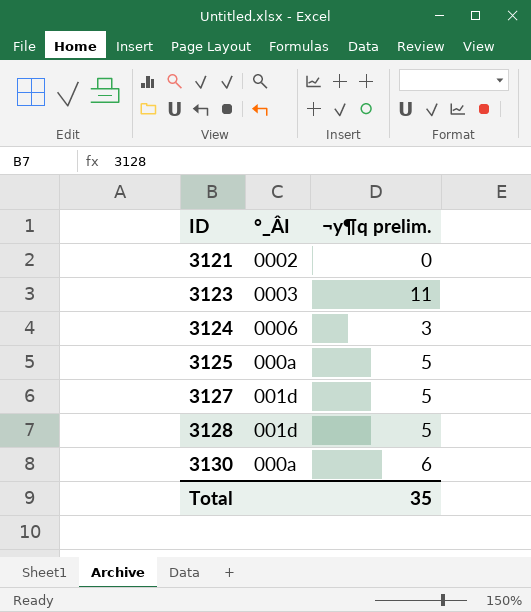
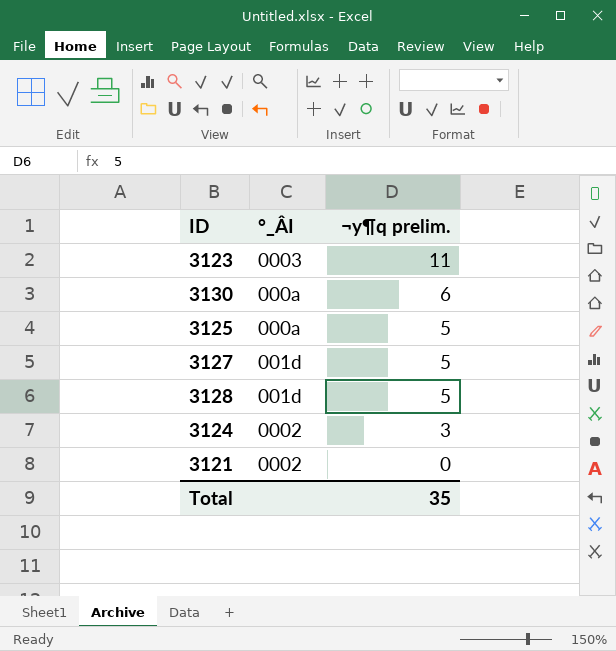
row order: ID ascending -> ¬y¶q prelim. descending
3124 | °_ÂI: 0006 -> 0002

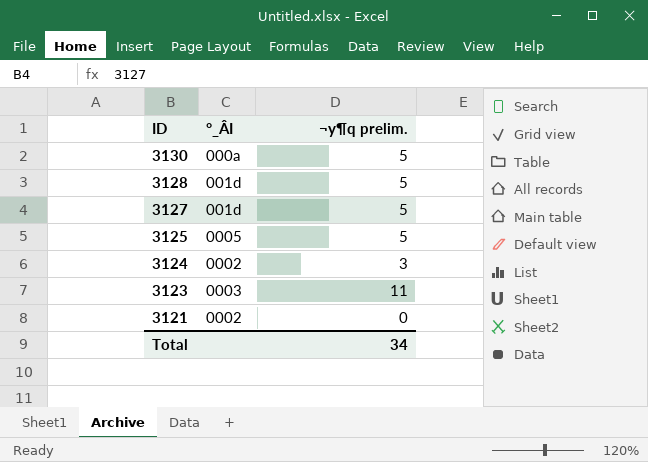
row order: ¬y¶q prelim. descending -> ID descending
3130 | ¬y¶q prelim.: 6 -> 5
3125 | °_ÂI: 000a -> 0005
Total | ¬y¶q prelim.: 35 -> 34

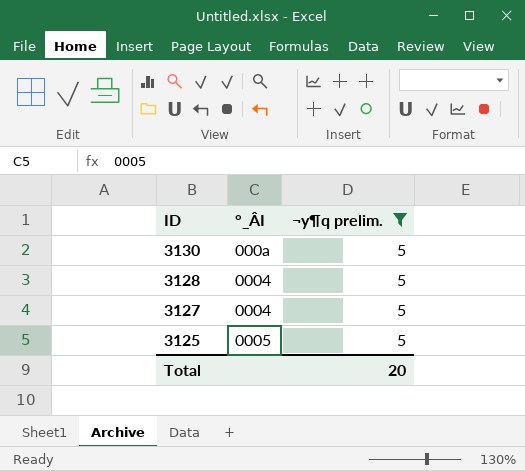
filter: none -> ¬y¶q prelim. = 5
3128 | °_ÂI: 001d -> 0004
3127 | °_ÂI: 001d -> 0004
Total | ¬y¶q prelim.: 34 -> 20

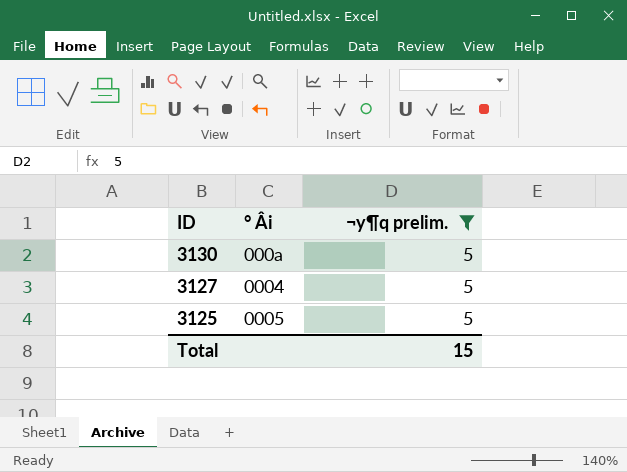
column name: °_ÂI -> ° Âi
row 3128: 0004 | 5 -> none
Total | ¬y¶q prelim.: 20 -> 15

